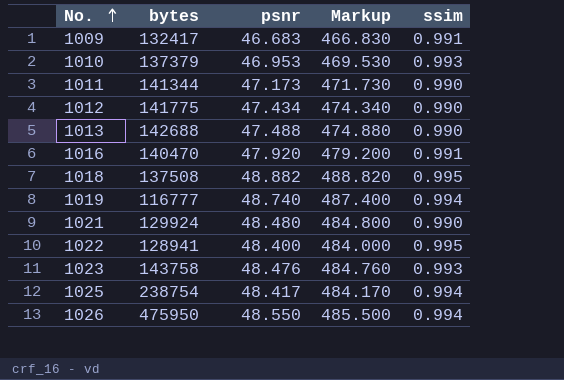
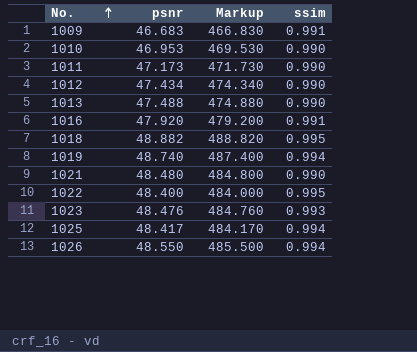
column bytes | position: 2 -> none
1010 | ssim: 0.993 -> 0.990

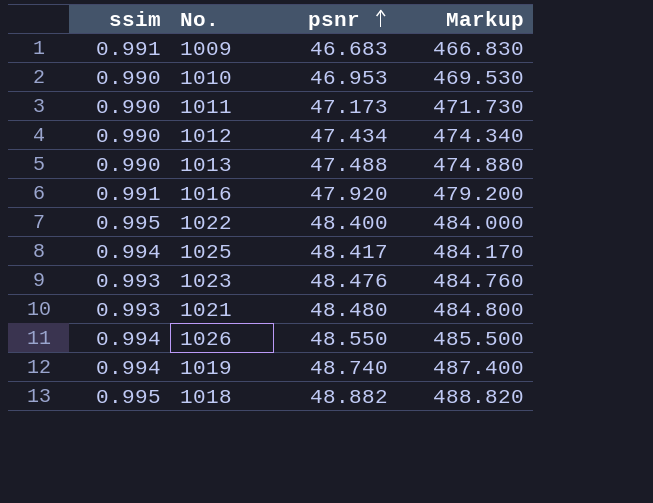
row order: No. ascending -> psnr ascending
column ssim | position: 4 -> 1
1021 | ssim: 0.990 -> 0.993

